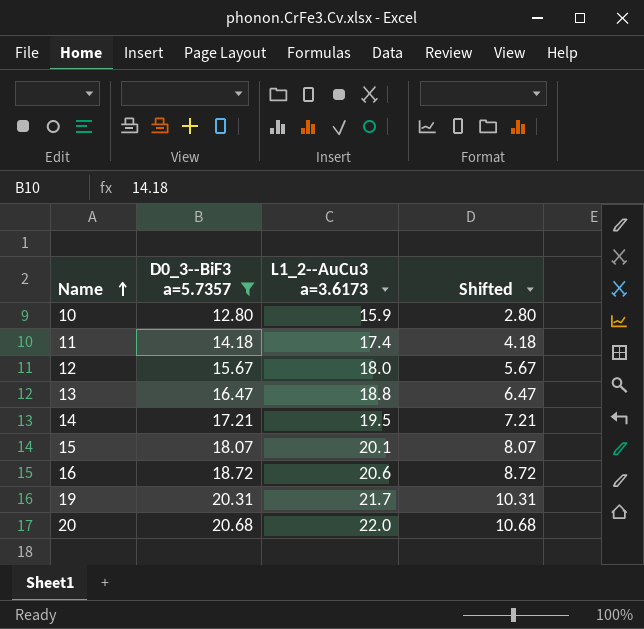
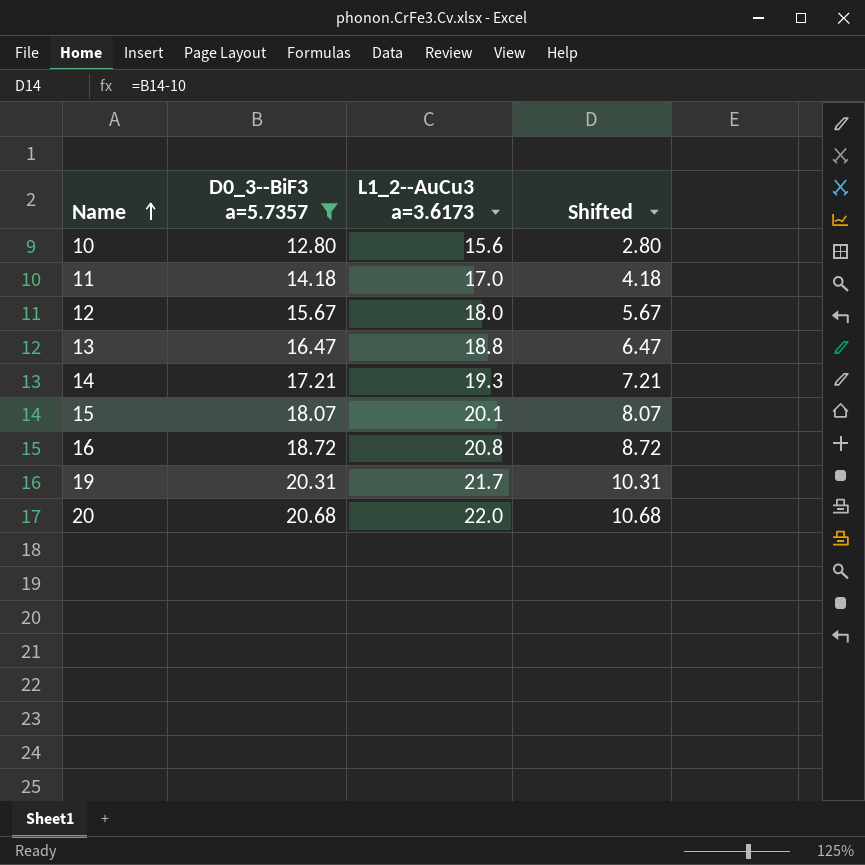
10 | L1_2--AuCu3 a=3.6173: 15.9 -> 15.6
11 | L1_2--AuCu3 a=3.6173: 17.4 -> 17.0
14 | L1_2--AuCu3 a=3.6173: 19.5 -> 19.3
16 | L1_2--AuCu3 a=3.6173: 20.6 -> 20.8

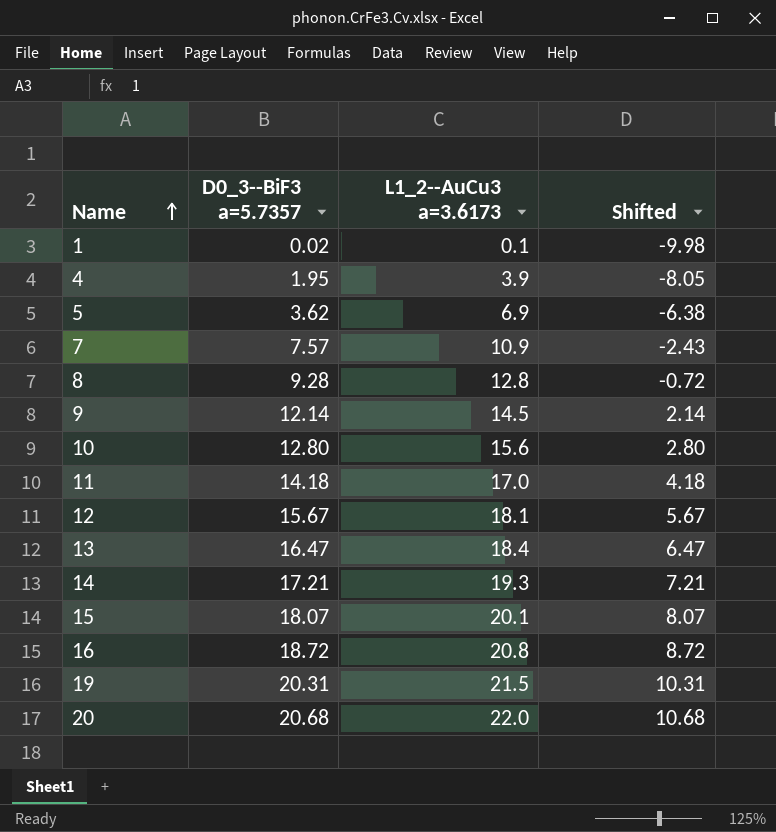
filter: D0_3--BiF3 a=5.7357 >= 12.80 -> none
12 | L1_2--AuCu3 a=3.6173: 18.0 -> 18.1
13 | L1_2--AuCu3 a=3.6173: 18.8 -> 18.4
19 | L1_2--AuCu3 a=3.6173: 21.7 -> 21.5

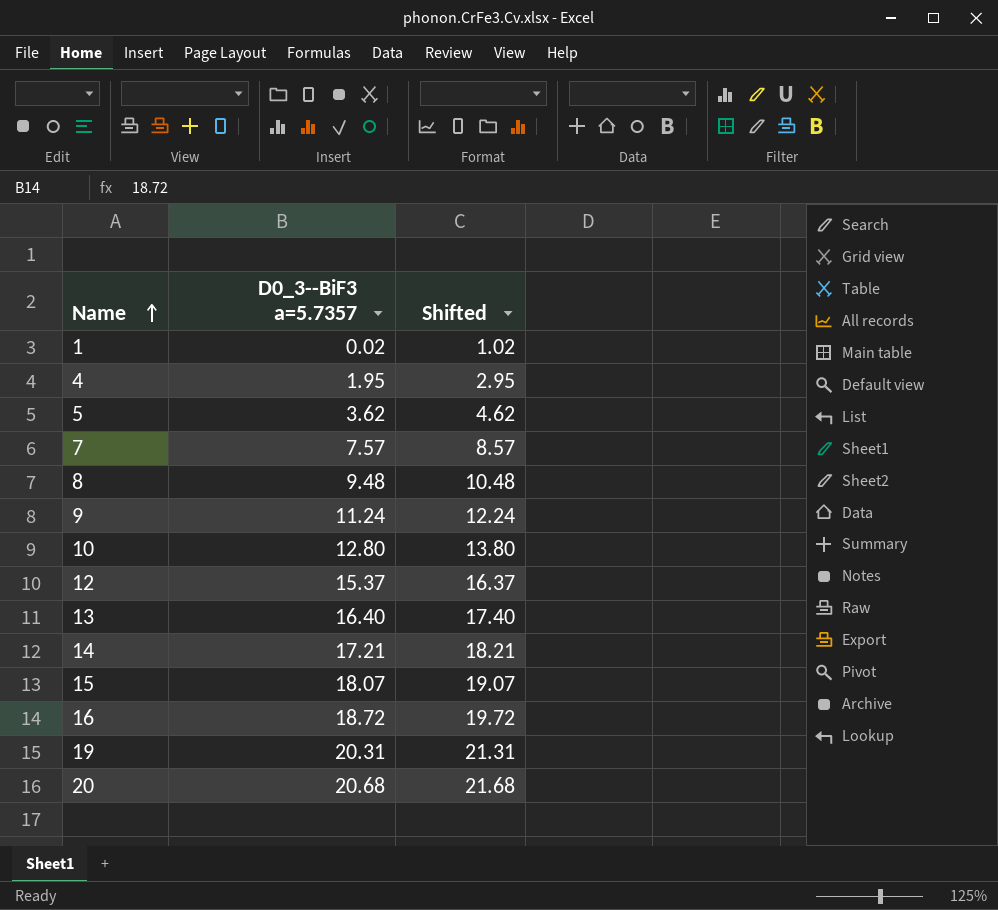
column L1_2--AuCu3 a=3.6173 | position: 3 -> none
column Shifted | formula: [D0_3--BiF3 a=5.7357] - 10 -> [D0_3--BiF3 a=5.7357] + 1
row 11: 14.18 | 17.0 | 4.18 -> none
8 | D0_3--BiF3 a=5.7357: 9.28 -> 9.48
9 | D0_3--BiF3 a=5.7357: 12.14 -> 11.24
12 | D0_3--BiF3 a=5.7357: 15.67 -> 15.37
13 | D0_3--BiF3 a=5.7357: 16.47 -> 16.40

